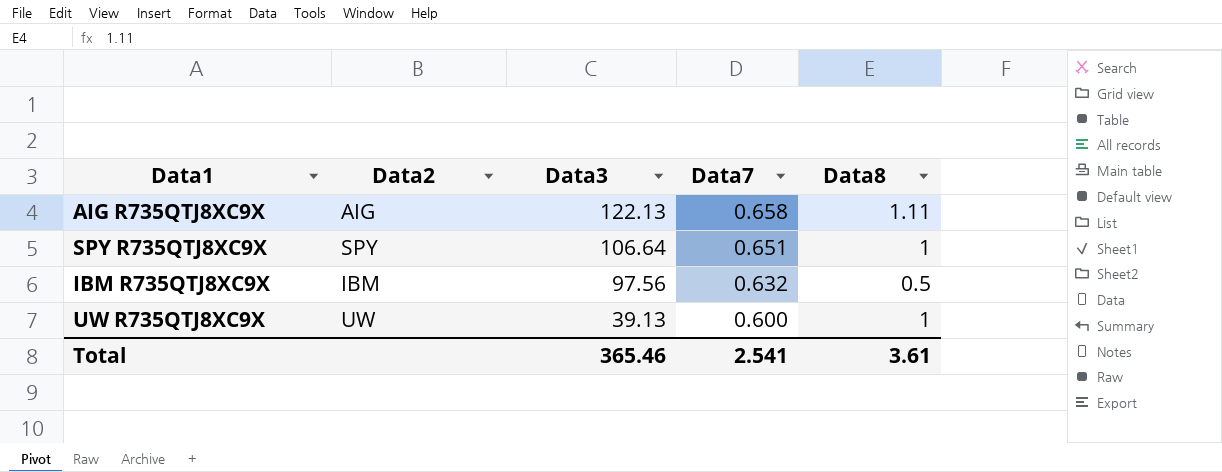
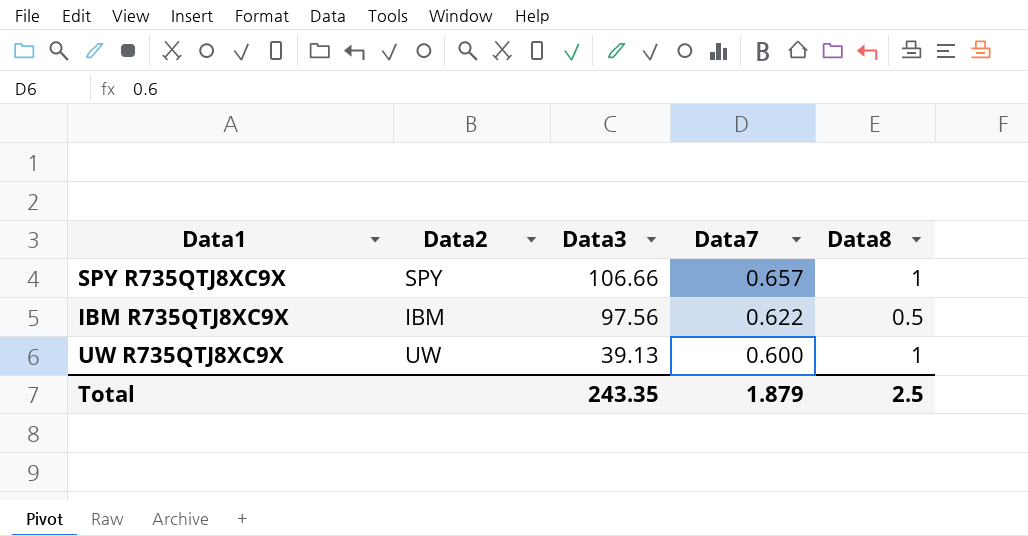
row AIG R735QTJ8XC9X: AIG | 122.13 | 0.658 | 1.11 -> none
SPY R735QTJ8XC9X | Data3: 106.64 -> 106.66
SPY R735QTJ8XC9X | Data7: 0.651 -> 0.657
IBM R735QTJ8XC9X | Data7: 0.632 -> 0.622
Total | Data3: 365.46 -> 243.35
Total | Data7: 2.541 -> 1.879
Total | Data8: 3.61 -> 2.5

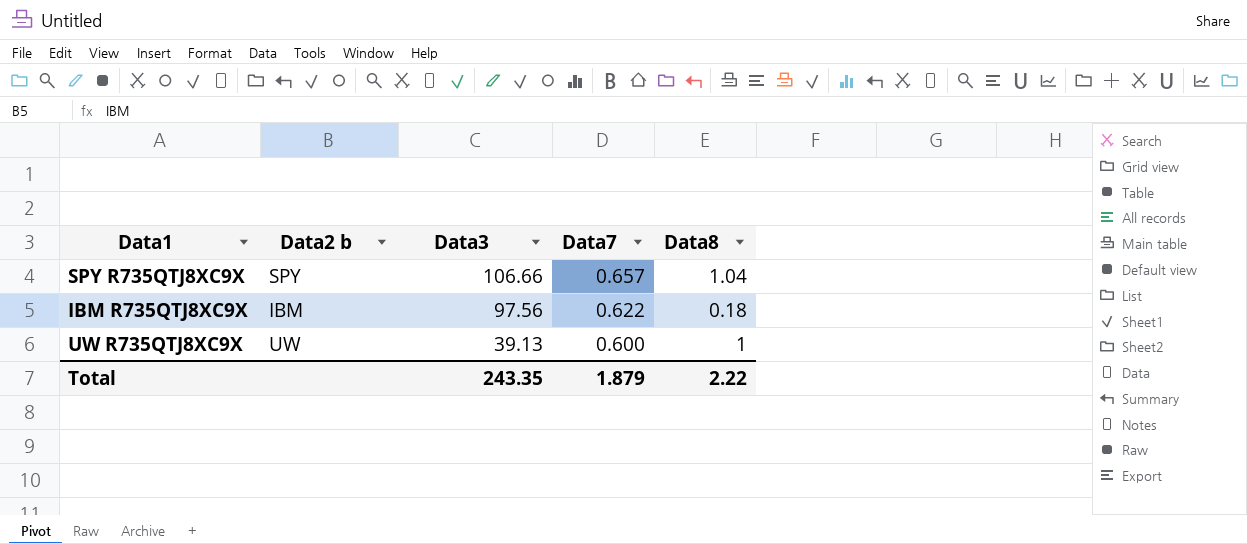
column name: Data2 -> Data2 b
SPY R735QTJ8XC9X | Data8: 1 -> 1.04
IBM R735QTJ8XC9X | Data8: 0.5 -> 0.18
Total | Data8: 2.5 -> 2.22

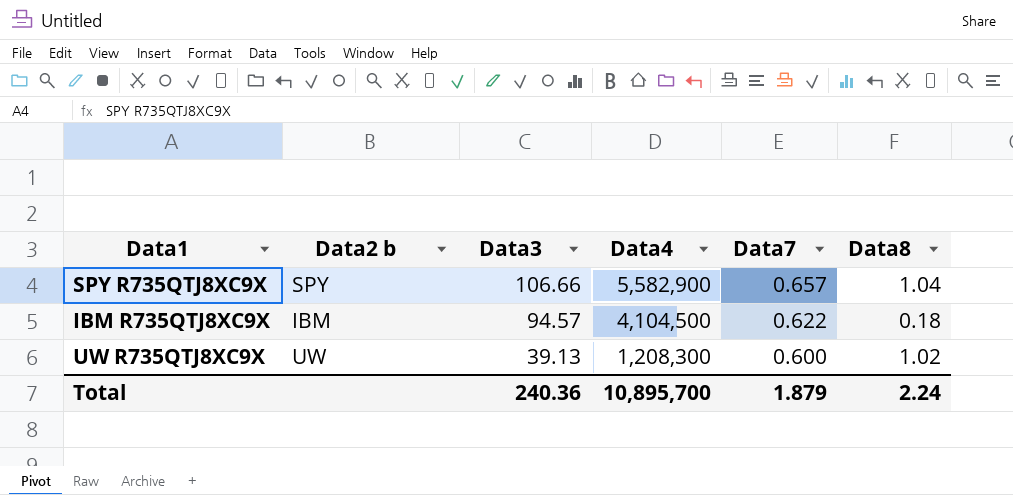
column Data4 | position: none -> 4
IBM R735QTJ8XC9X | Data3: 97.56 -> 94.57
UW R735QTJ8XC9X | Data8: 1 -> 1.02
Total | Data3: 243.35 -> 240.36
Total | Data8: 2.22 -> 2.24

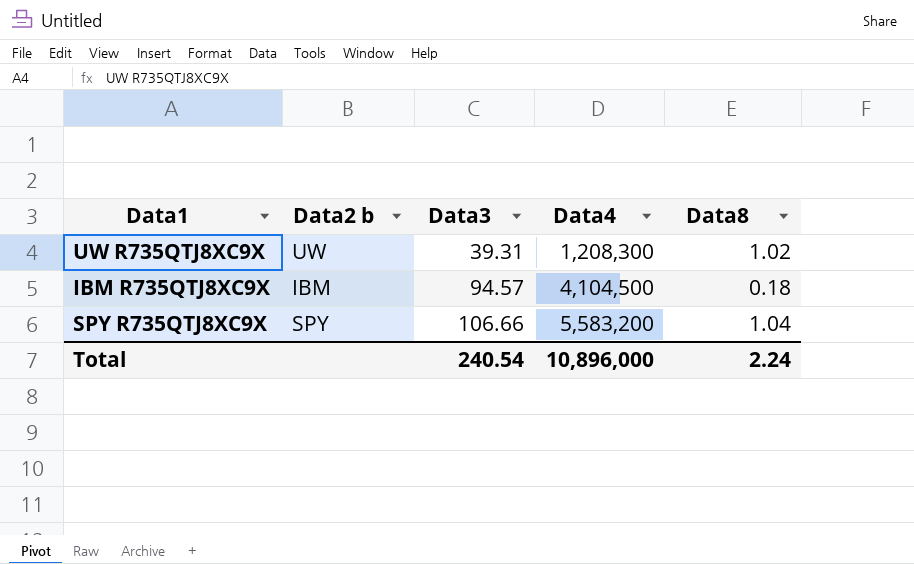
row order: Data3 descending -> Data3 ascending
column Data7 | position: 5 -> none
UW R735QTJ8XC9X | Data3: 39.13 -> 39.31
SPY R735QTJ8XC9X | Data4: 5,582,900 -> 5,583,200
Total | Data3: 240.36 -> 240.54
Total | Data4: 10,895,700 -> 10,896,000

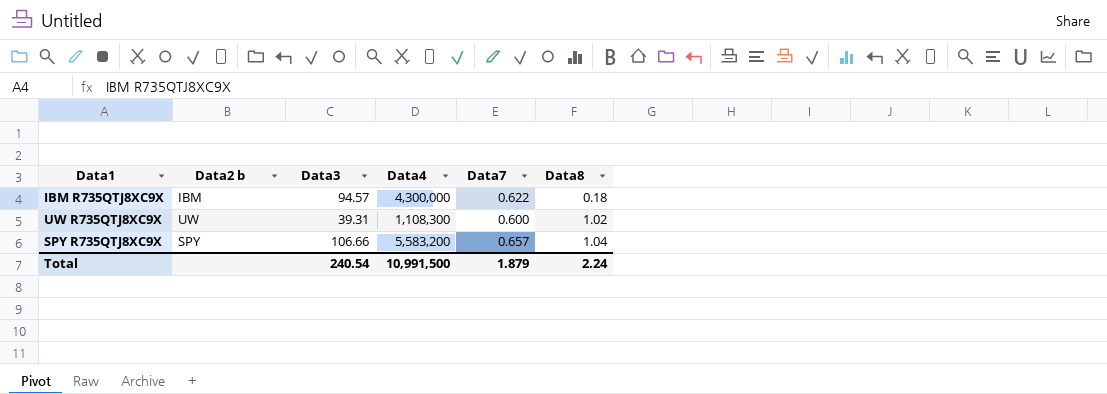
row order: Data3 ascending -> Data8 ascending
column Data7 | position: none -> 5
IBM R735QTJ8XC9X | Data4: 4,104,500 -> 4,300,000
UW R735QTJ8XC9X | Data4: 1,208,300 -> 1,108,300
Total | Data4: 10,896,000 -> 10,991,500

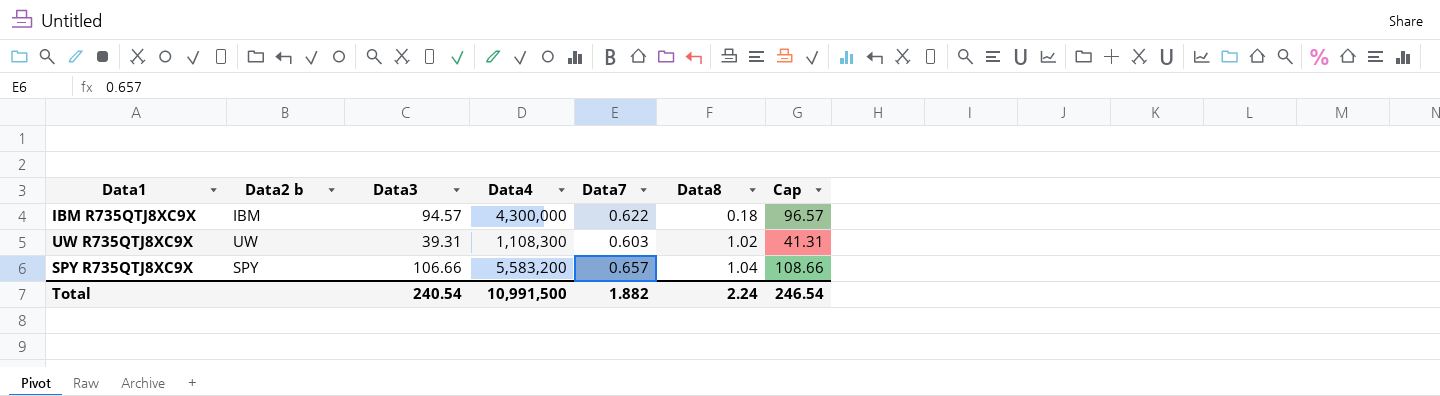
column Cap | formula: none -> [Data3] + 2
UW R735QTJ8XC9X | Data7: 0.600 -> 0.603
Total | Data7: 1.879 -> 1.882

